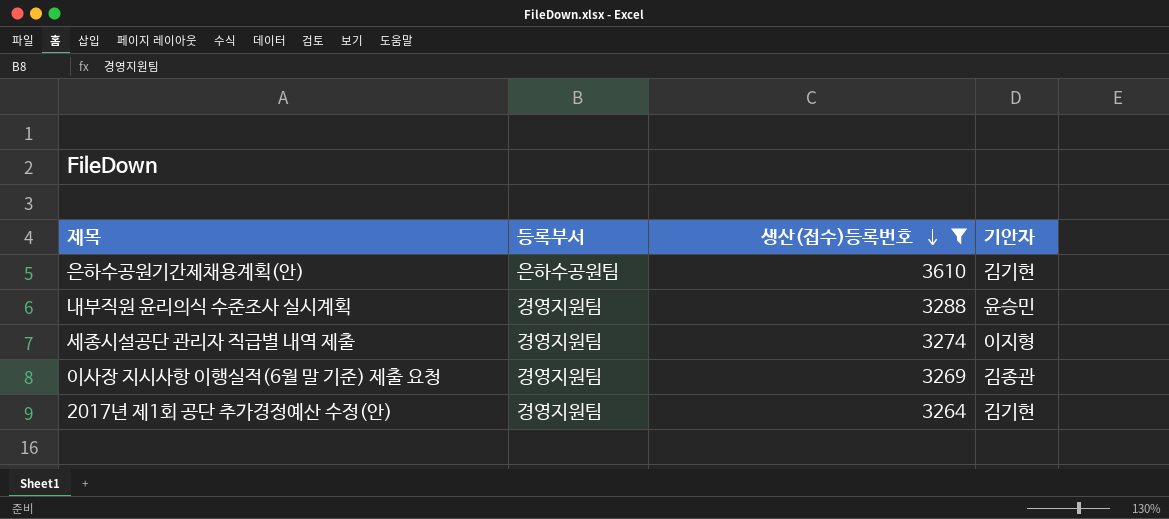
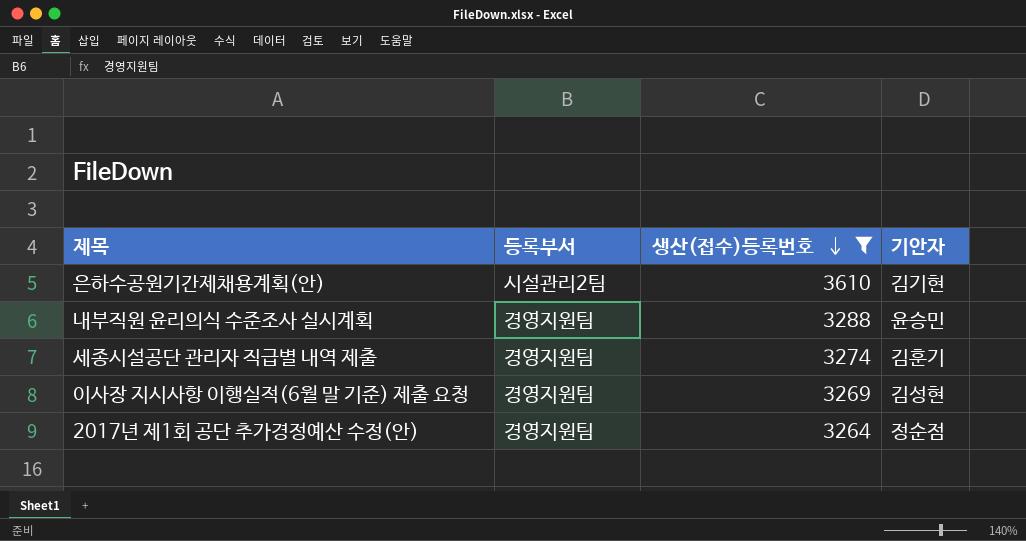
은하수공원기간제채용계획(안) | 등록부서: 은하수공원팀 -> 시설관리2팀
세종시설공단 관리자 직급별 내역 제출 | 기안자: 이지형 -> 김훈기
이사장 지시사항 이행실적(6월 말 기준) 제출 요청 | 기안자: 김종관 -> 김성현
2017년 제1회 공단 추가경정예산 수정(안) | 기안자: 김기현 -> 정순점

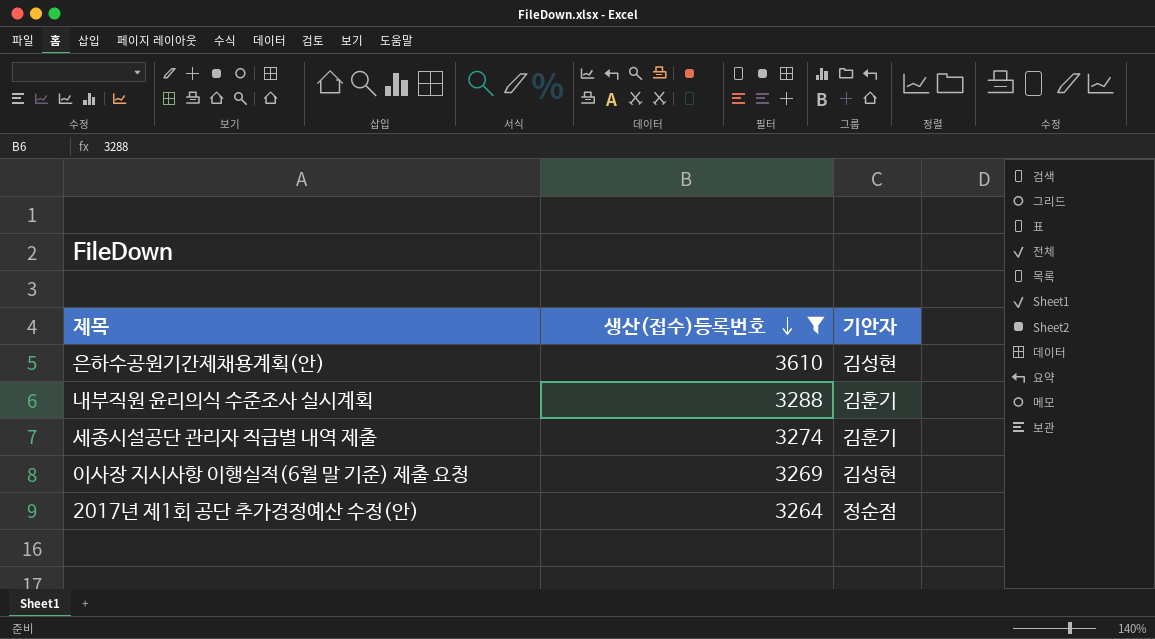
column 등록부서 | position: 2 -> none
은하수공원기간제채용계획(안) | 기안자: 김기현 -> 김성현
내부직원 윤리의식 수준조사 실시계획 | 기안자: 윤승민 -> 김훈기

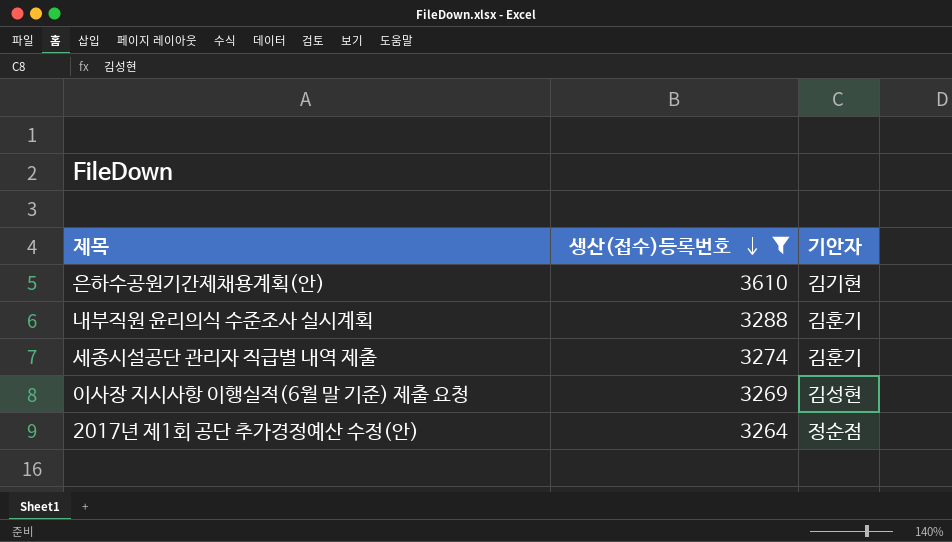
은하수공원기간제채용계획(안) | 기안자: 김성현 -> 김기현

